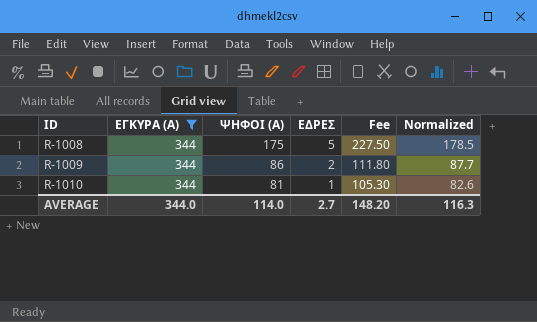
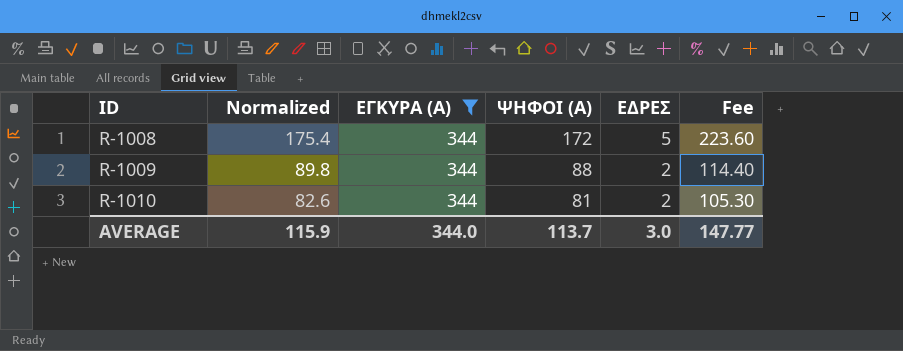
column Normalized | position: 6 -> 2
R-1008 | Normalized: 178.5 -> 175.4
R-1008 | ΨΗΦΟΙ (Α): 175 -> 172
R-1008 | Fee: 227.50 -> 223.60
R-1009 | Normalized: 87.7 -> 89.8
R-1009 | ΨΗΦΟΙ (Α): 86 -> 88
R-1009 | Fee: 111.80 -> 114.40
R-1010 | ΕΔΡΕΣ: 1 -> 2
AVERAGE | Normalized: 116.3 -> 115.9
AVERAGE | ΨΗΦΟΙ (Α): 114.0 -> 113.7
AVERAGE | ΕΔΡΕΣ: 2.7 -> 3.0
AVERAGE | Fee: 148.20 -> 147.77

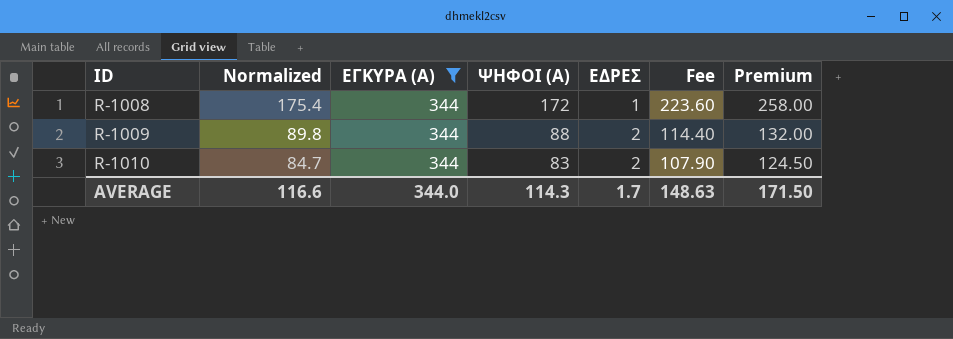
column Premium | formula: none -> [ΨΗΦΟΙ (Α)] * 1.5
R-1008 | ΕΔΡΕΣ: 5 -> 1
R-1010 | Normalized: 82.6 -> 84.7
R-1010 | ΨΗΦΟΙ (Α): 81 -> 83
R-1010 | Fee: 105.30 -> 107.90
AVERAGE | Normalized: 115.9 -> 116.6
AVERAGE | ΨΗΦΟΙ (Α): 113.7 -> 114.3
AVERAGE | ΕΔΡΕΣ: 3.0 -> 1.7
AVERAGE | Fee: 147.77 -> 148.63

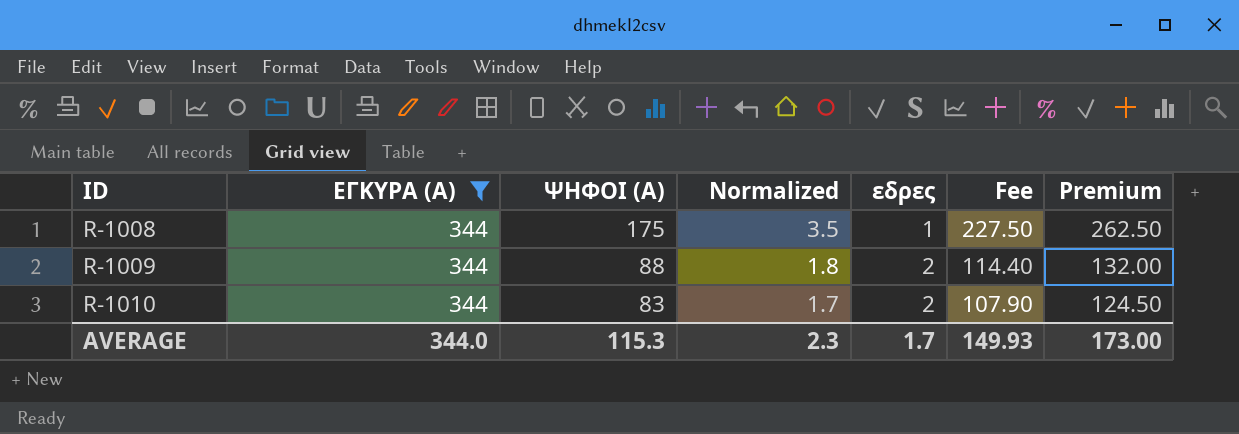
column Normalized | formula: [ΨΗΦΟΙ (Α)] * 1.02 -> [ΨΗΦΟΙ (Α)] * 0.02
column Normalized | position: 2 -> 4
column name: ΕΔΡΕΣ -> εδρες
R-1008 | ΨΗΦΟΙ (Α): 172 -> 175
R-1008 | Fee: 223.60 -> 227.50
R-1008 | Premium: 258.00 -> 262.50
AVERAGE | ΨΗΦΟΙ (Α): 114.3 -> 115.3
AVERAGE | Normalized: 116.6 -> 2.3
AVERAGE | Fee: 148.63 -> 149.93
AVERAGE | Premium: 171.50 -> 173.00

